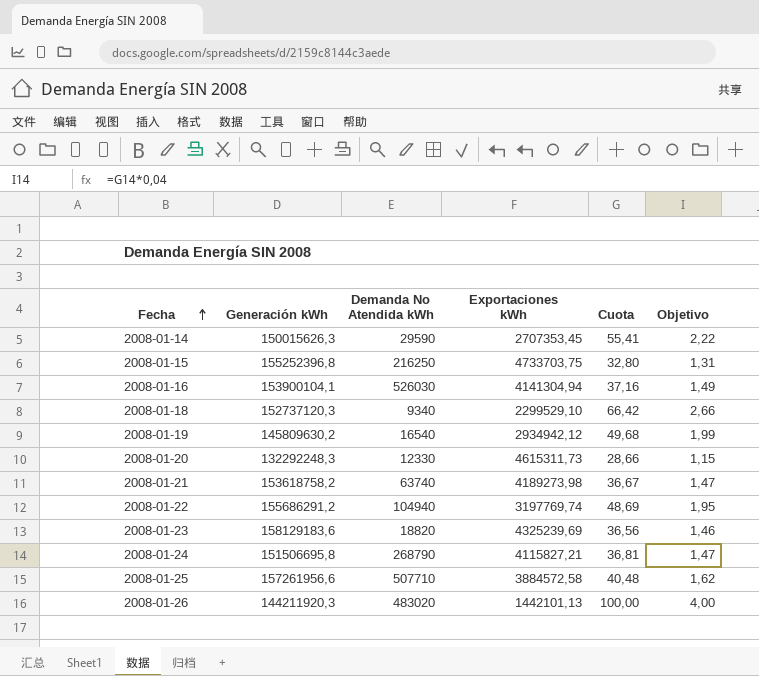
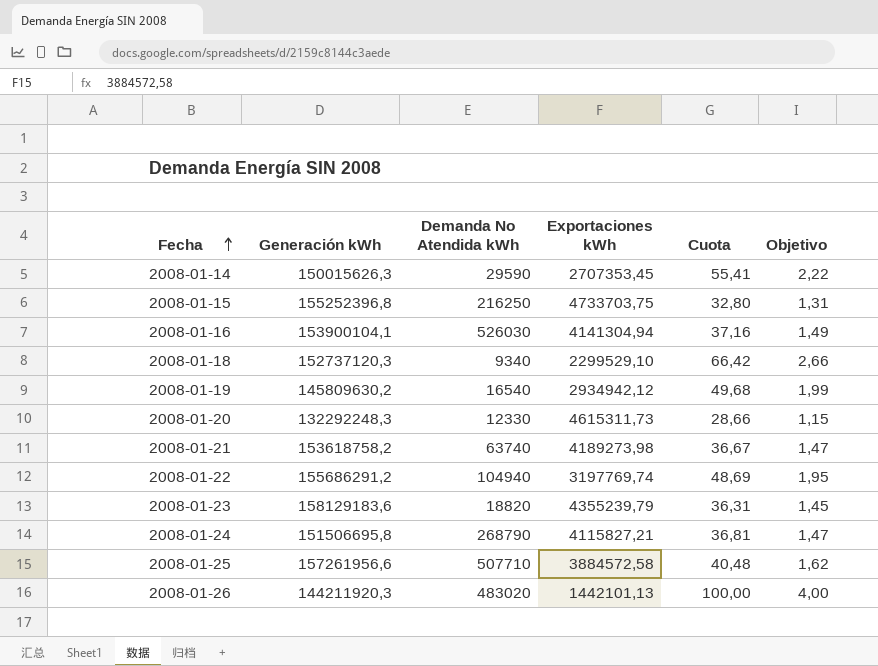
2008-01-23 | Exportaciones kWh: 4325239,69 -> 4355239,79
2008-01-23 | Cuota: 36,56 -> 36,31
2008-01-23 | Objetivo: 1,46 -> 1,45

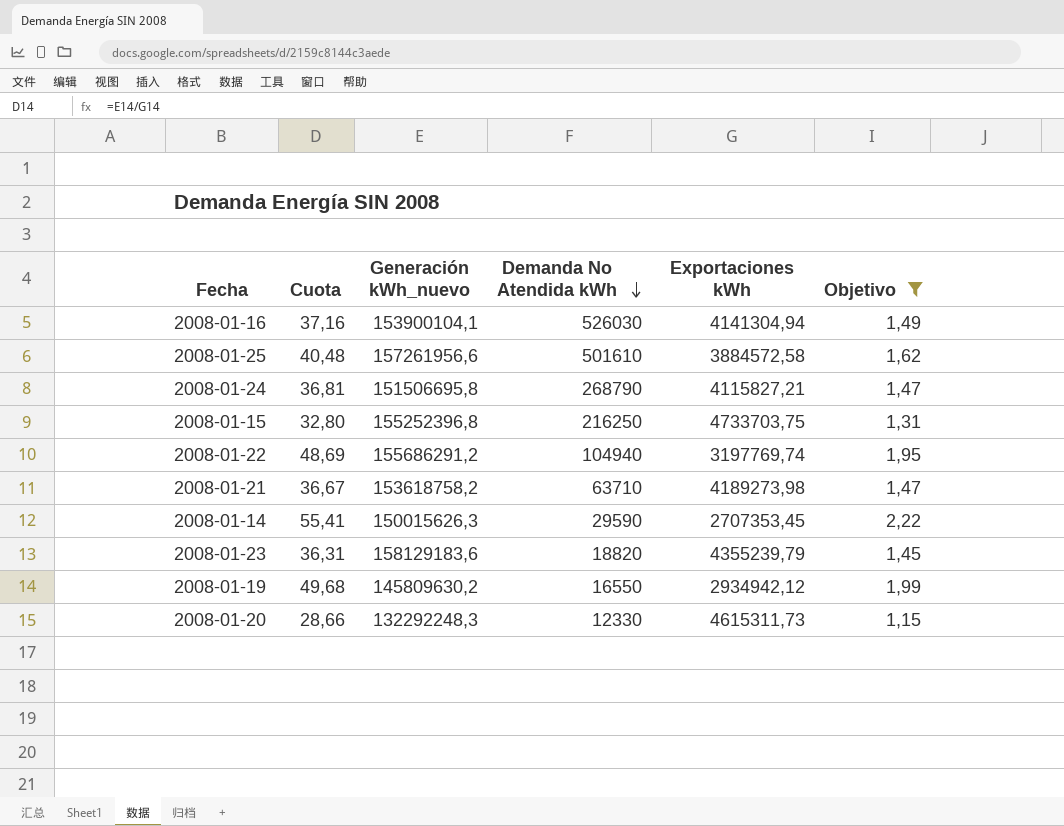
filter: none -> Objetivo <= 2,22
row order: Fecha ascending -> Demanda No Atendida kWh descending
column Cuota | position: 5 -> 2
column name: Generación kWh -> Generación kWh_nuevo
2008-01-25 | Demanda No Atendida kWh: 507710 -> 501610
2008-01-21 | Demanda No Atendida kWh: 63740 -> 63710
2008-01-19 | Demanda No Atendida kWh: 16540 -> 16550

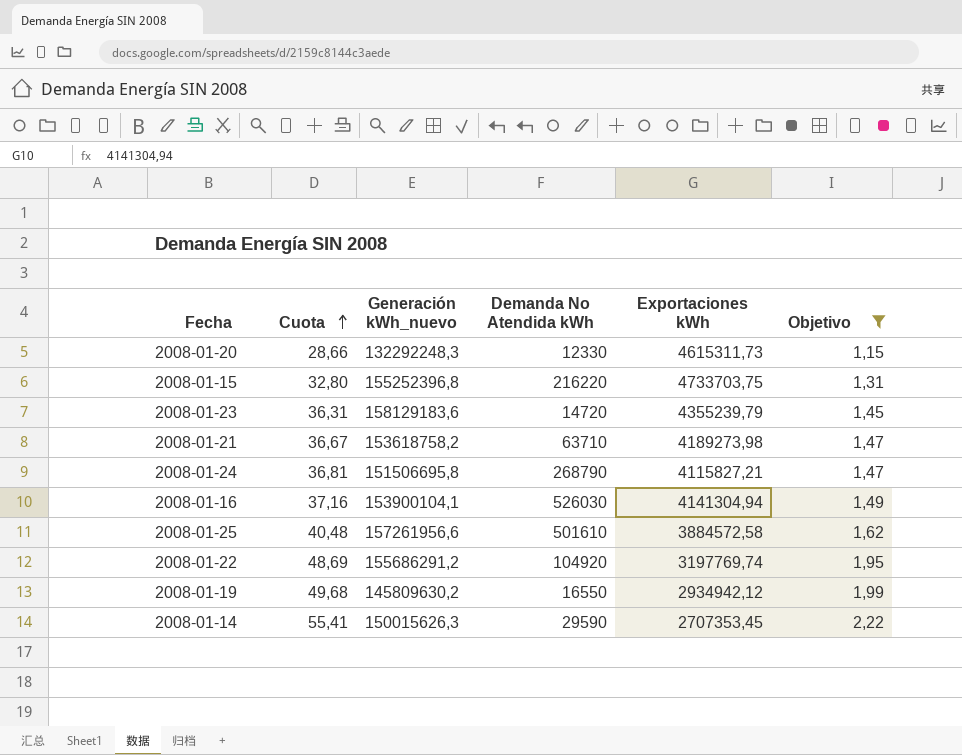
row order: Demanda No Atendida kWh descending -> Cuota ascending
2008-01-15 | Demanda No Atendida kWh: 216250 -> 216220
2008-01-23 | Demanda No Atendida kWh: 18820 -> 14720
2008-01-22 | Demanda No Atendida kWh: 104940 -> 104920

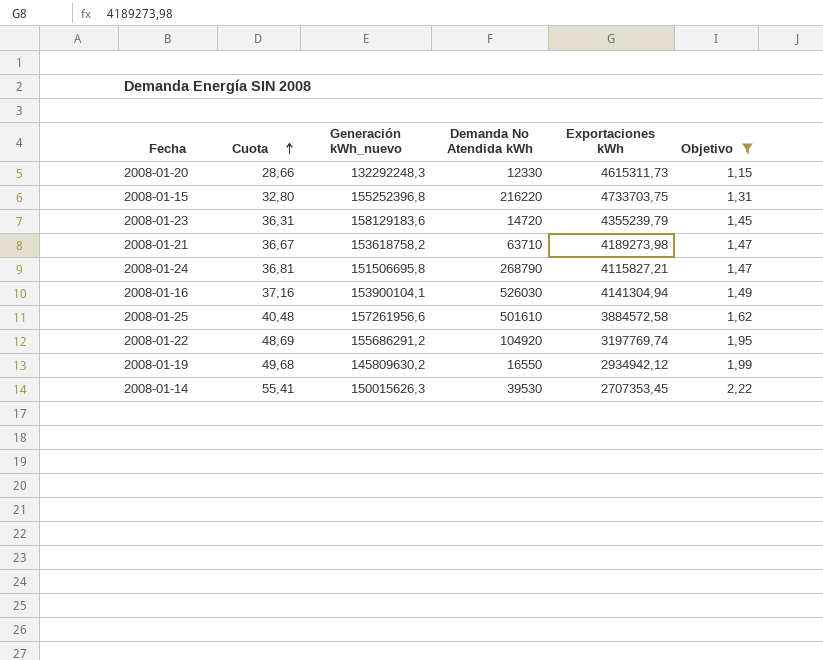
2008-01-14 | Demanda No Atendida kWh: 29590 -> 39530

